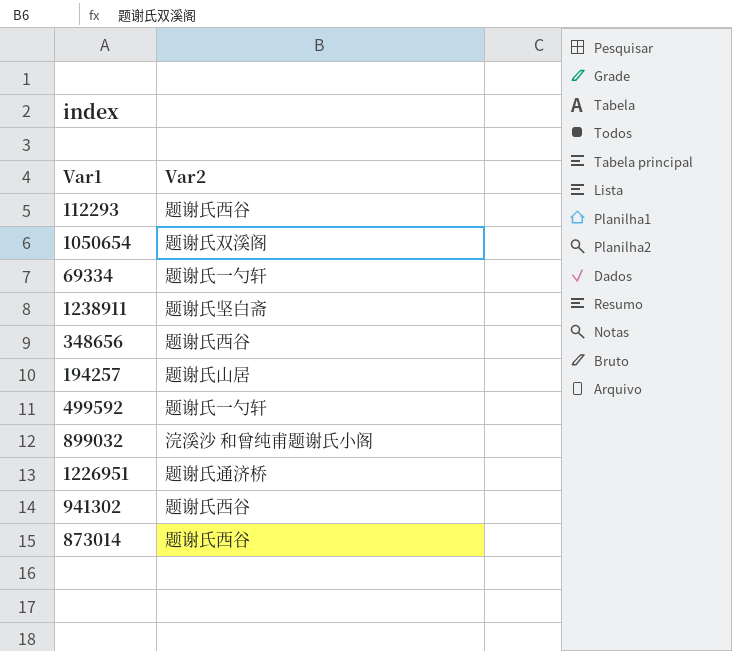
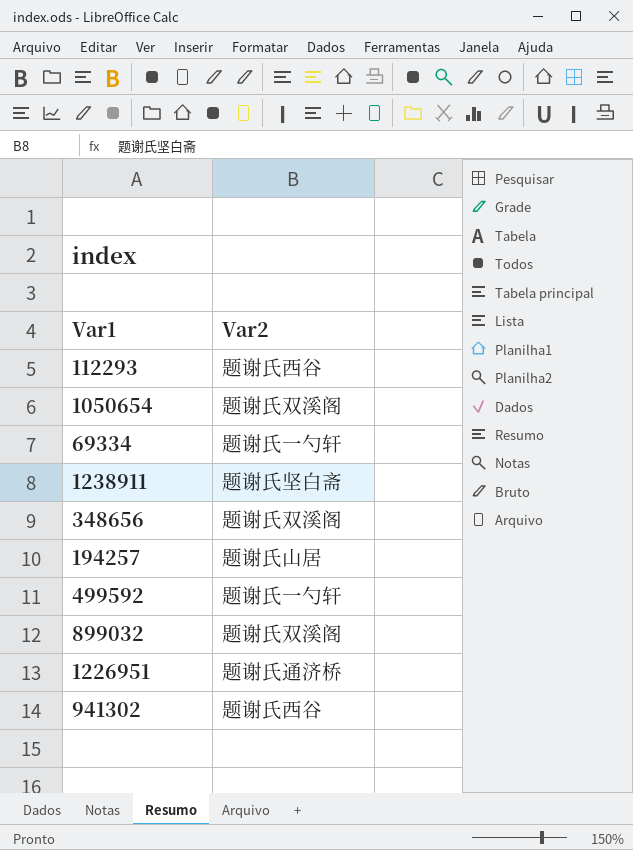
row 873014: 题谢氏西谷 -> none
348656 | Var2: 题谢氏西谷 -> 题谢氏双溪阁
899032 | Var2: 浣溪沙 和曾纯甫题谢氏小阁 -> 题谢氏双溪阁

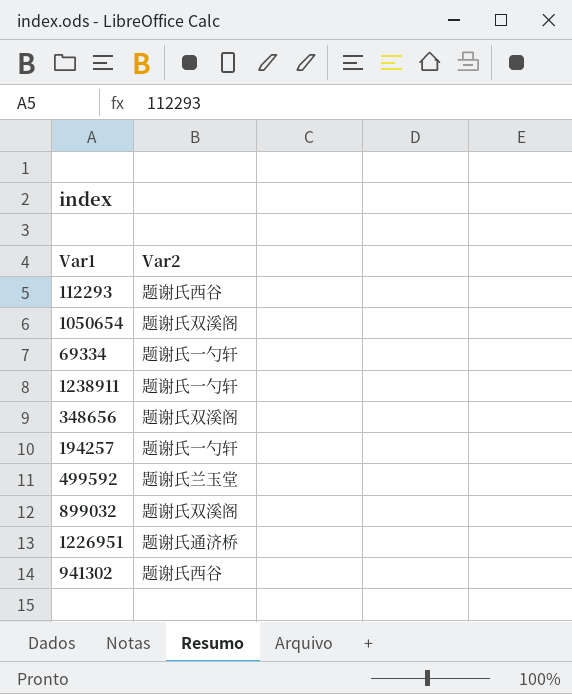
1238911 | Var2: 题谢氏坚白斋 -> 题谢氏一勺轩
194257 | Var2: 题谢氏山居 -> 题谢氏一勺轩
499592 | Var2: 题谢氏一勺轩 -> 题谢氏兰玉堂

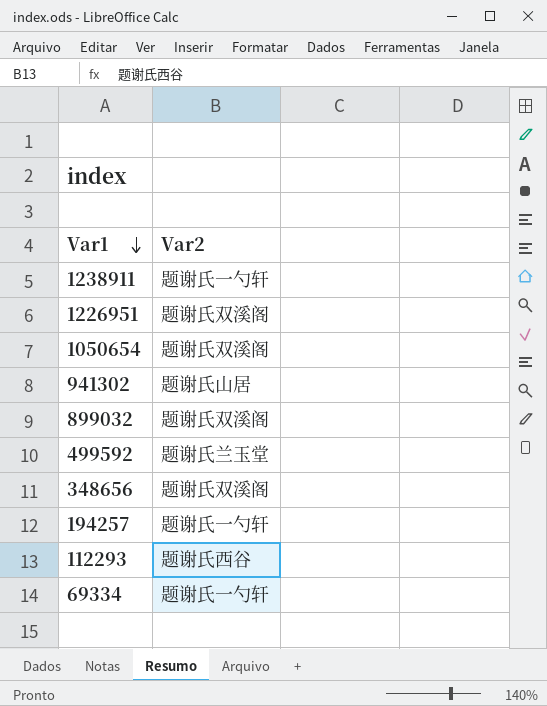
row order: none -> Var1 descending
1226951 | Var2: 题谢氏通济桥 -> 题谢氏双溪阁
941302 | Var2: 题谢氏西谷 -> 题谢氏山居

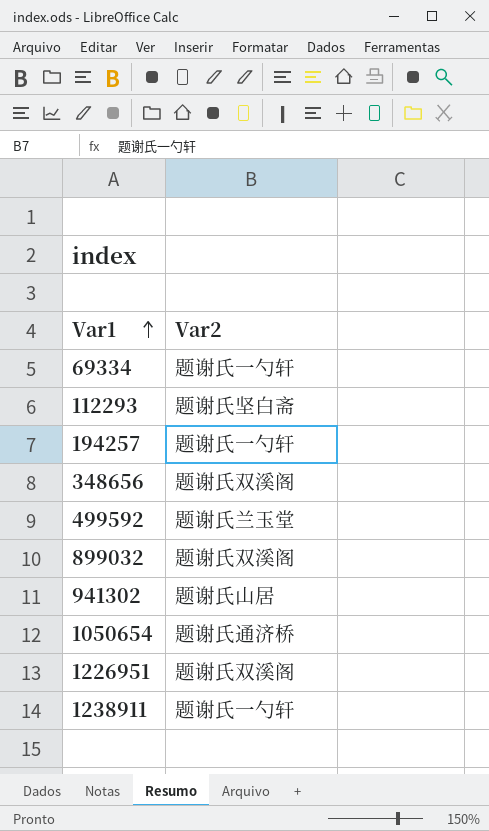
row order: Var1 descending -> Var1 ascending
112293 | Var2: 题谢氏西谷 -> 题谢氏坚白斋
1050654 | Var2: 题谢氏双溪阁 -> 题谢氏通济桥

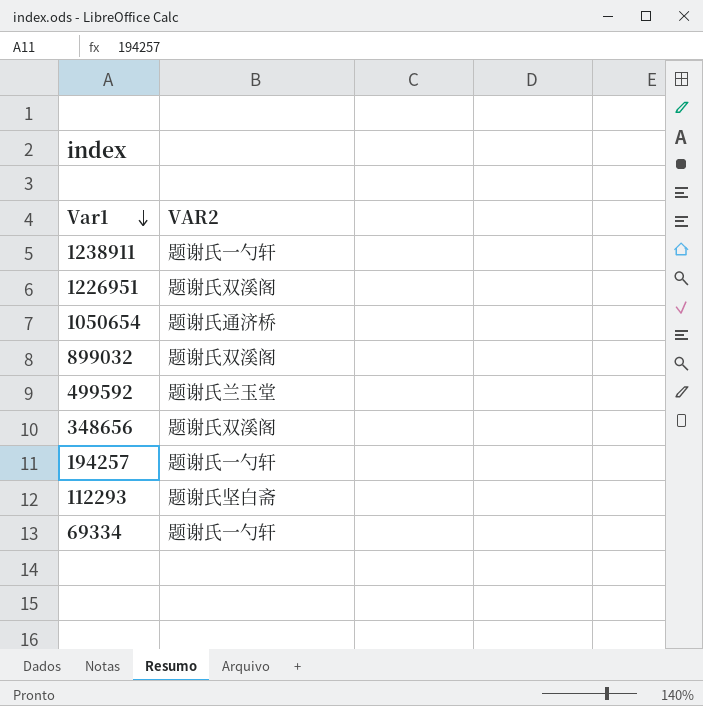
row order: Var1 ascending -> Var1 descending
column name: Var2 -> VAR2
row 941302: 题谢氏山居 -> none

